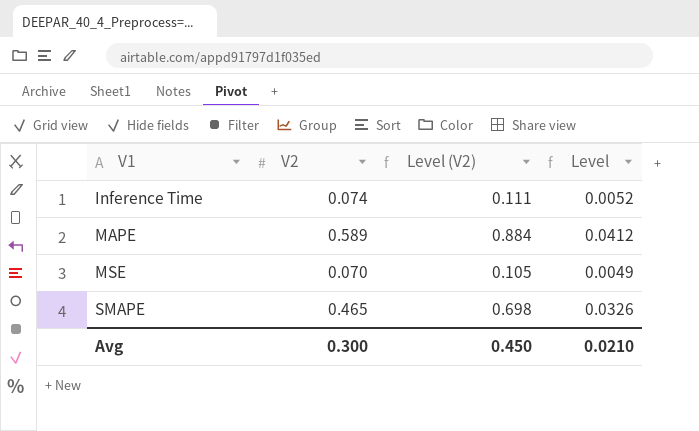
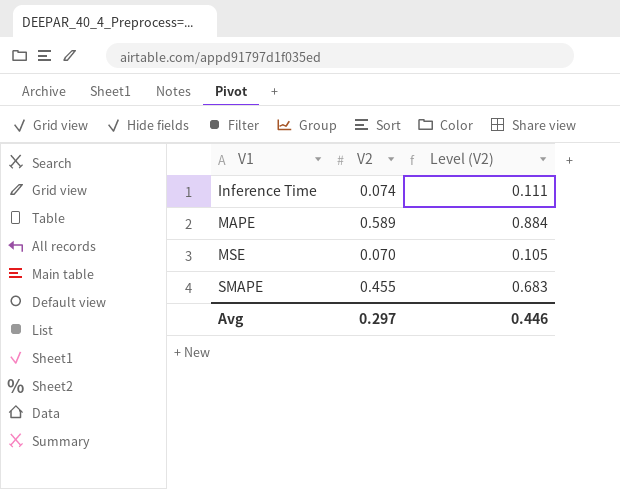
column Level | formula: [V2] * 0.07 -> none
SMAPE | V2: 0.465 -> 0.455
SMAPE | Level (V2): 0.698 -> 0.683
Avg | V2: 0.300 -> 0.297
Avg | Level (V2): 0.450 -> 0.446

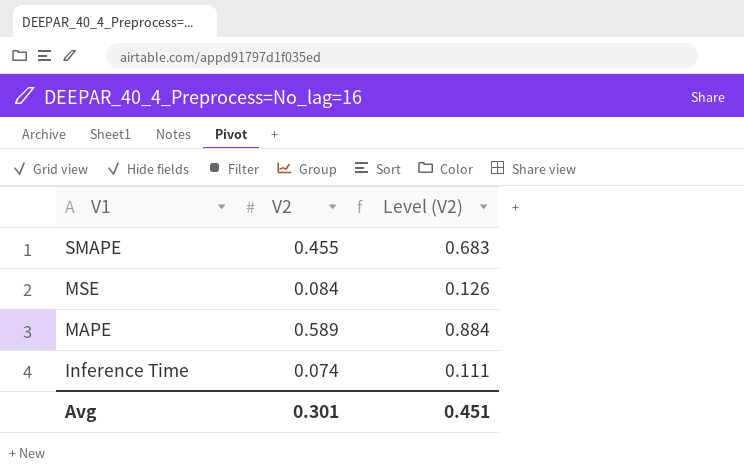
row order: V1 ascending -> V1 descending
MSE | V2: 0.070 -> 0.084
MSE | Level (V2): 0.105 -> 0.126
Avg | V2: 0.297 -> 0.301
Avg | Level (V2): 0.446 -> 0.451

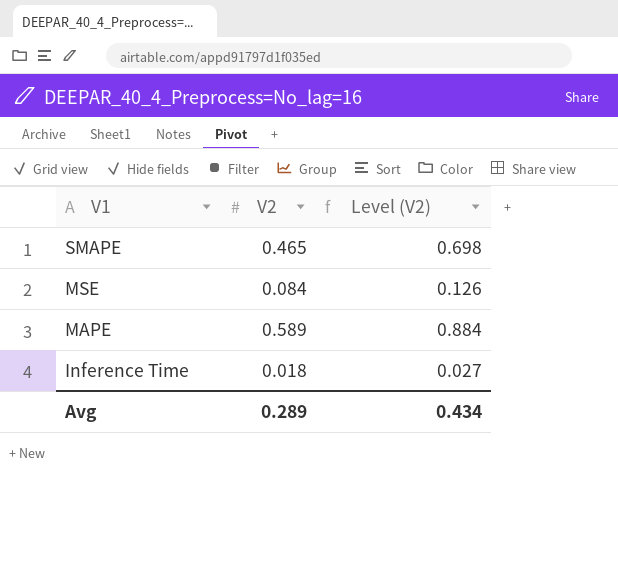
SMAPE | V2: 0.455 -> 0.465
SMAPE | Level (V2): 0.683 -> 0.698
Inference Time | V2: 0.074 -> 0.018
Inference Time | Level (V2): 0.111 -> 0.027
Avg | V2: 0.301 -> 0.289
Avg | Level (V2): 0.451 -> 0.434

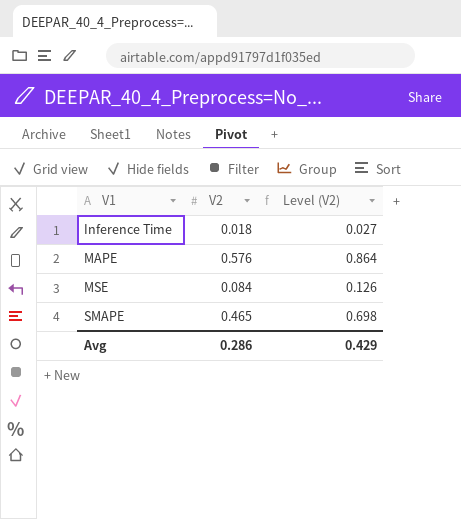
row order: V1 descending -> V1 ascending
MAPE | V2: 0.589 -> 0.576
MAPE | Level (V2): 0.884 -> 0.864
Avg | V2: 0.289 -> 0.286
Avg | Level (V2): 0.434 -> 0.429

